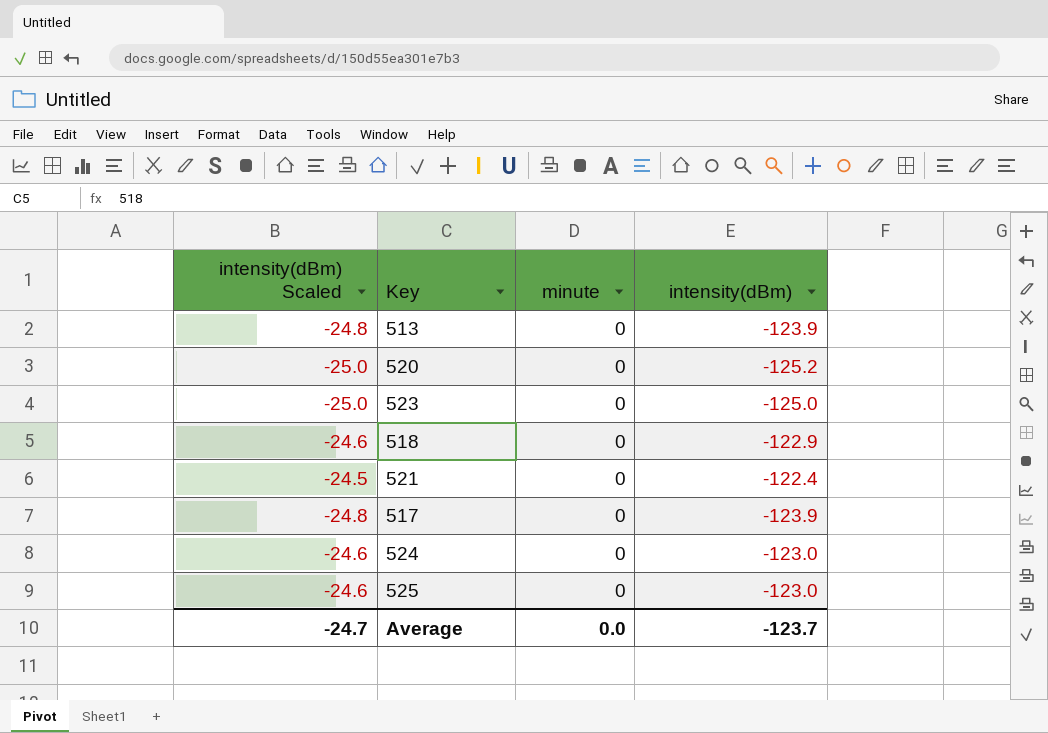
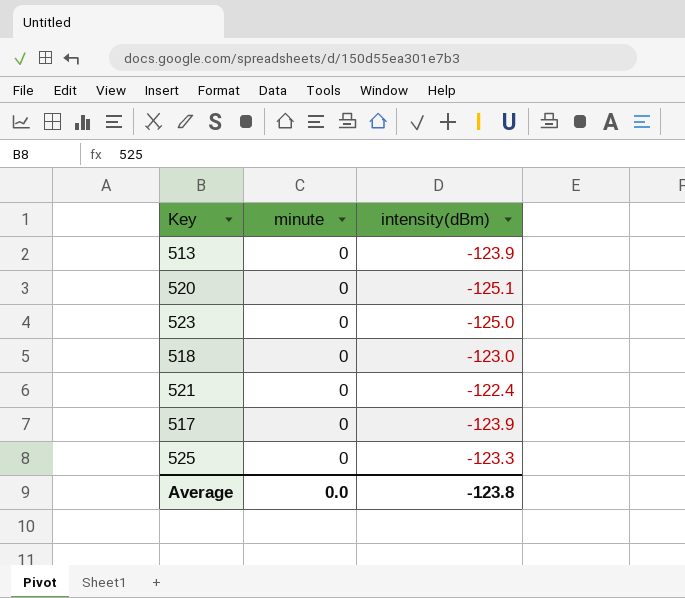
column intensity(dBm) Scaled | formula: [intensity(dBm)] * 0.2 -> none
row 524: -24.6 | 0 | -123.0 -> none
520 | intensity(dBm): -125.2 -> -125.1
518 | intensity(dBm): -122.9 -> -123.0
525 | intensity(dBm): -123.0 -> -123.3
Average | intensity(dBm): -123.7 -> -123.8

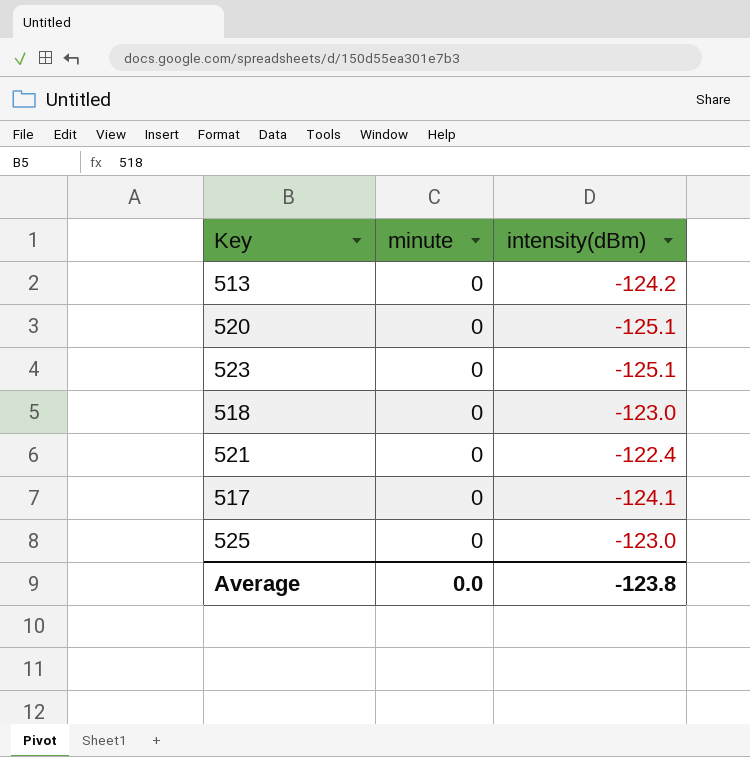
513 | intensity(dBm): -123.9 -> -124.2
523 | intensity(dBm): -125.0 -> -125.1
517 | intensity(dBm): -123.9 -> -124.1
525 | intensity(dBm): -123.3 -> -123.0

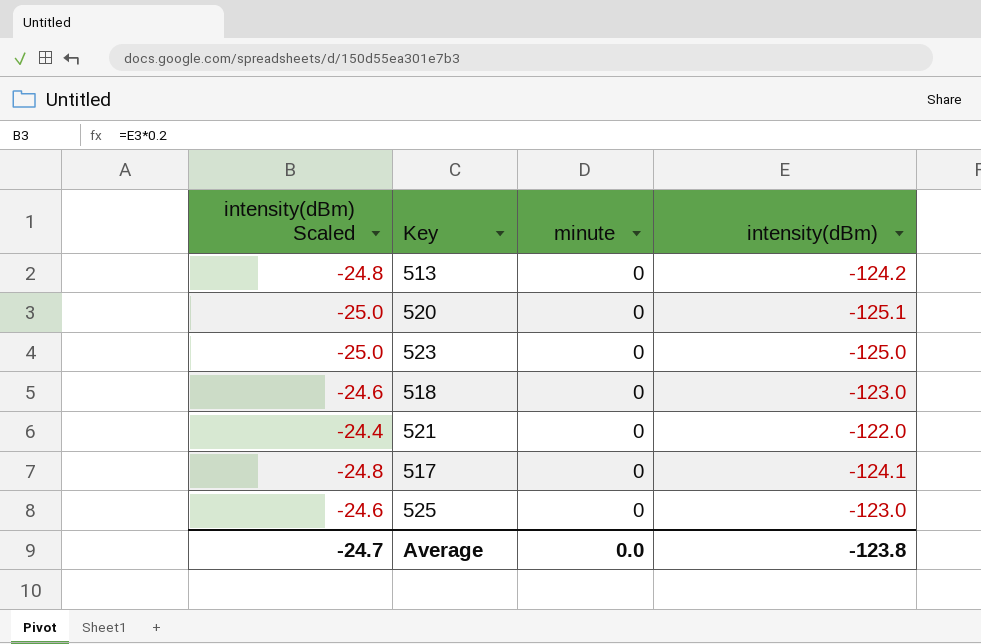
column intensity(dBm) Scaled | formula: none -> [intensity(dBm)] * 0.2
523 | intensity(dBm): -125.1 -> -125.0
521 | intensity(dBm): -122.4 -> -122.0

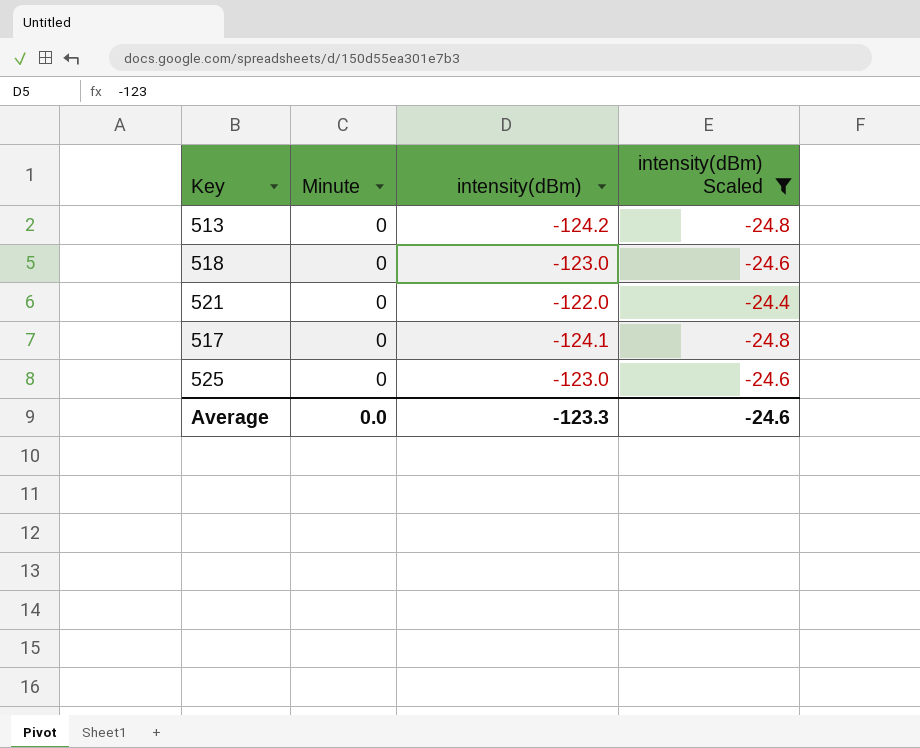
filter: none -> intensity(dBm) Scaled != -25.0
column name: minute -> Minute
column intensity(dBm) Scaled | position: 1 -> 4
Average | intensity(dBm): -123.8 -> -123.3
Average | intensity(dBm) Scaled: -24.7 -> -24.6

